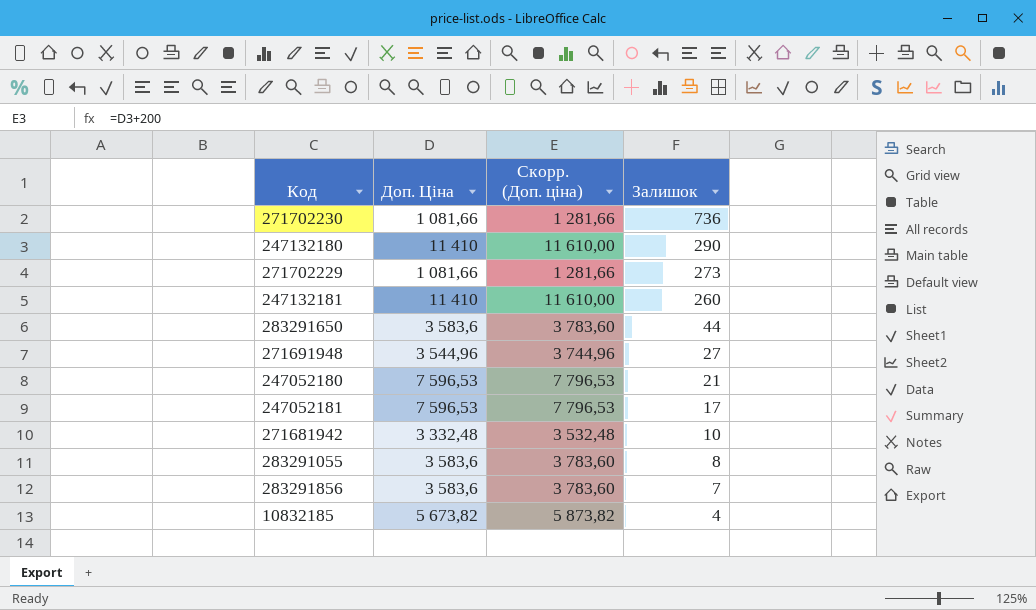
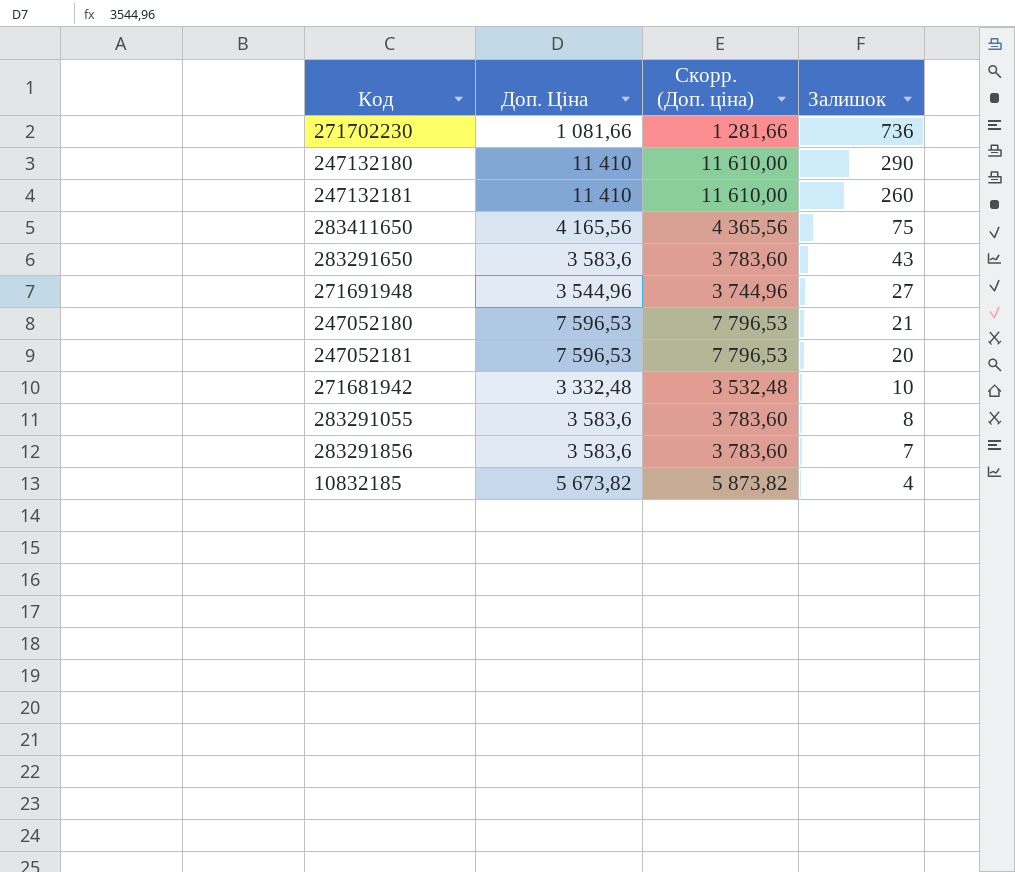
row 271702229: 1 081,66 | 1 281,66 | 273 -> none
row 283411650: none -> 4 165,56 | 4 365,56 | 75
283291650 | Залишок: 44 -> 43
247052181 | Залишок: 17 -> 20

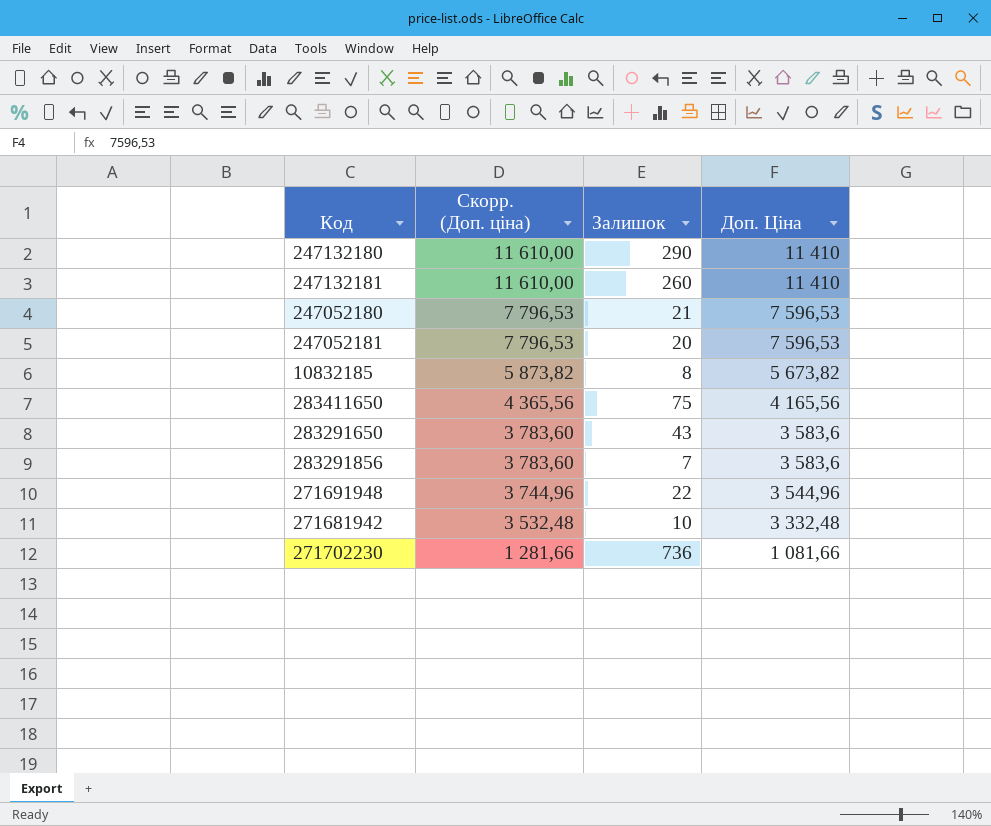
row order: Залишок descending -> Скорр. (Доп. ціна) descending
column Доп. Ціна | position: 2 -> 4
row 283291055: 3 583,6 | 3 783,60 | 8 -> none
10832185 | Залишок: 4 -> 8
271691948 | Залишок: 27 -> 22

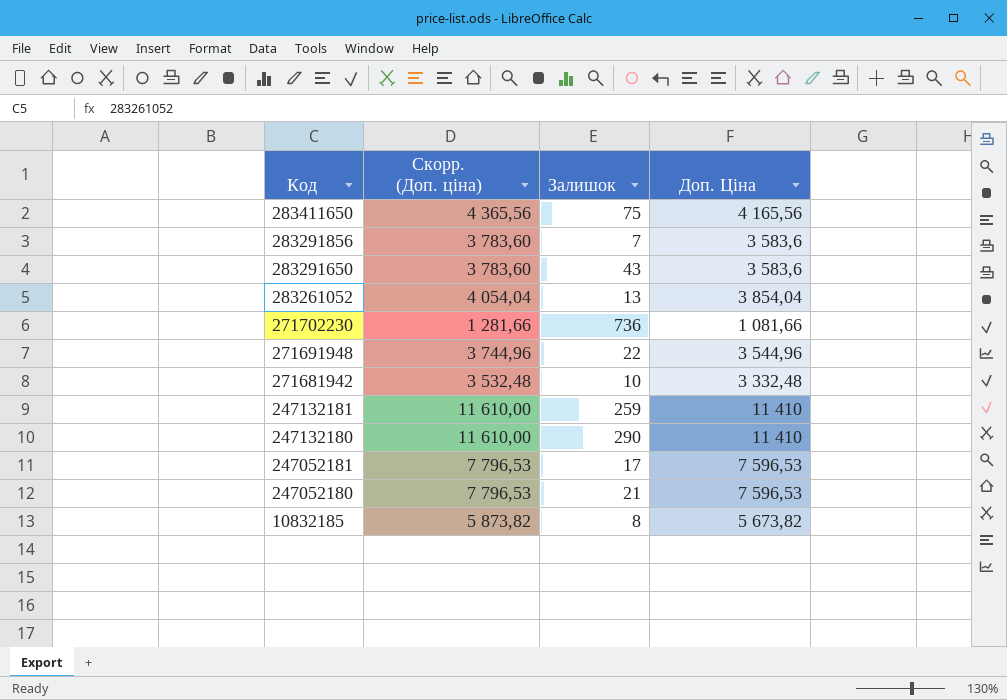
row order: Скорр. (Доп. ціна) descending -> Код descending
row 283261052: none -> 4 054,04 | 13 | 3 854,04
247132181 | Залишок: 260 -> 259
247052181 | Залишок: 20 -> 17

